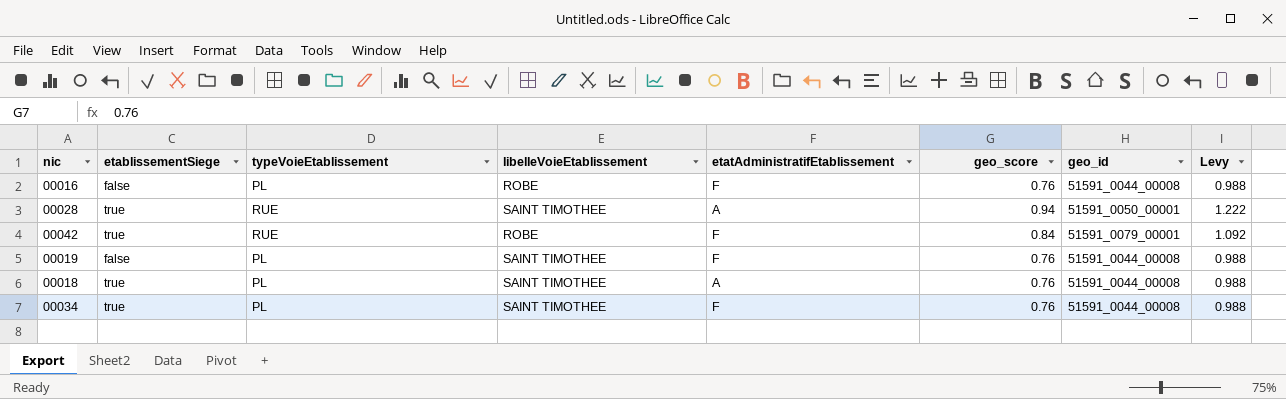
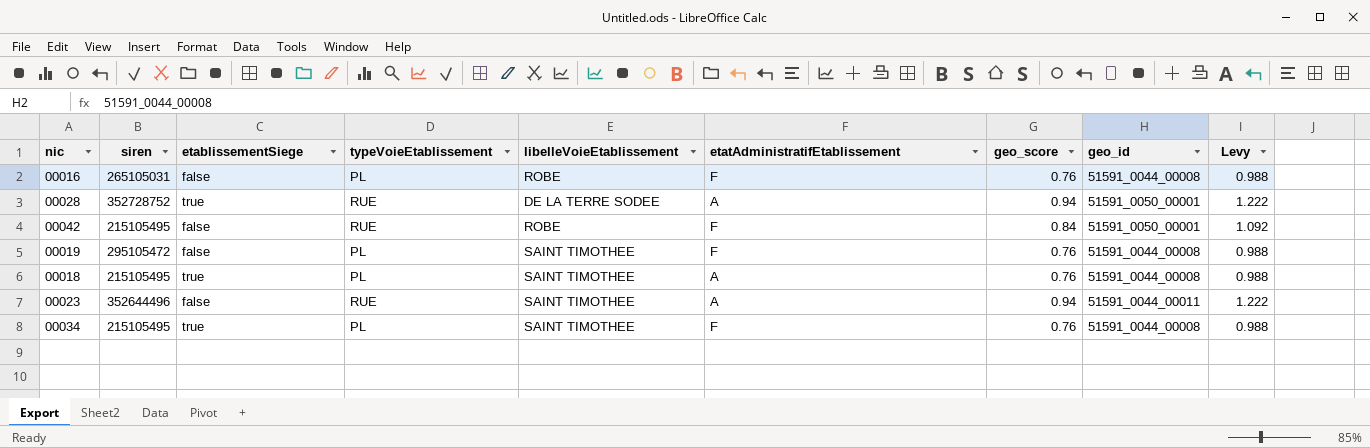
column siren | position: none -> 2
00028 | libelleVoieEtablissement: SAINT TIMOTHEE -> DE LA TERRE SODEE
00042 | etablissementSiege: true -> false
00042 | geo_id: 51591_0079_00001 -> 51591_0050_00001
row 00023: none -> 352644496 | false | RUE | SAINT TIMOTHEE | A | 0.94 | 51591_0044_00011 | 1.222

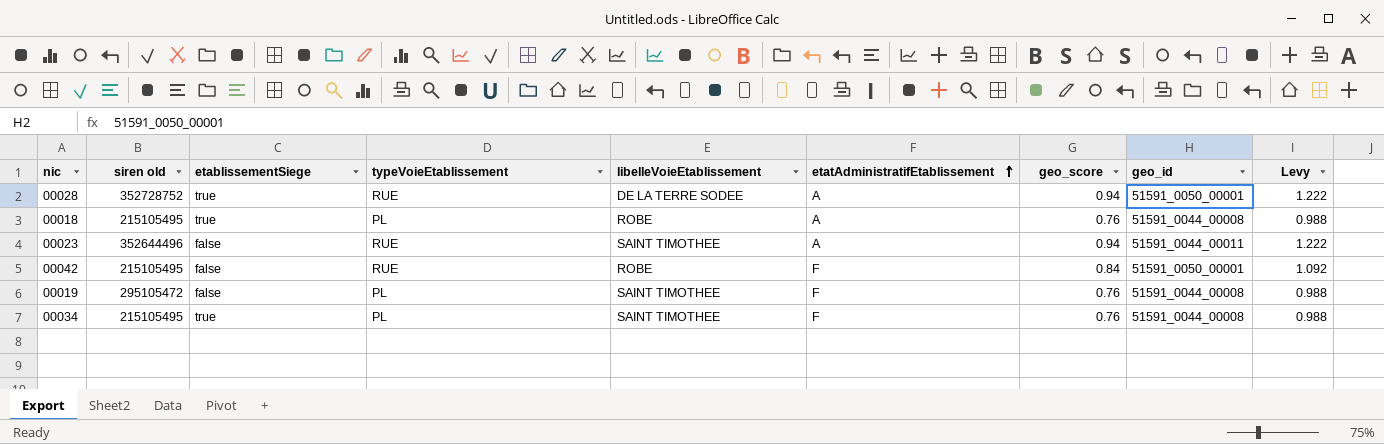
row order: none -> etatAdministratifEtablissement ascending
column name: siren -> siren old
row 00016: 265105031 | false | PL | ROBE | F | 0.76 | 51591_0044_00008 | 0.988 -> none
00018 | libelleVoieEtablissement: SAINT TIMOTHEE -> ROBE

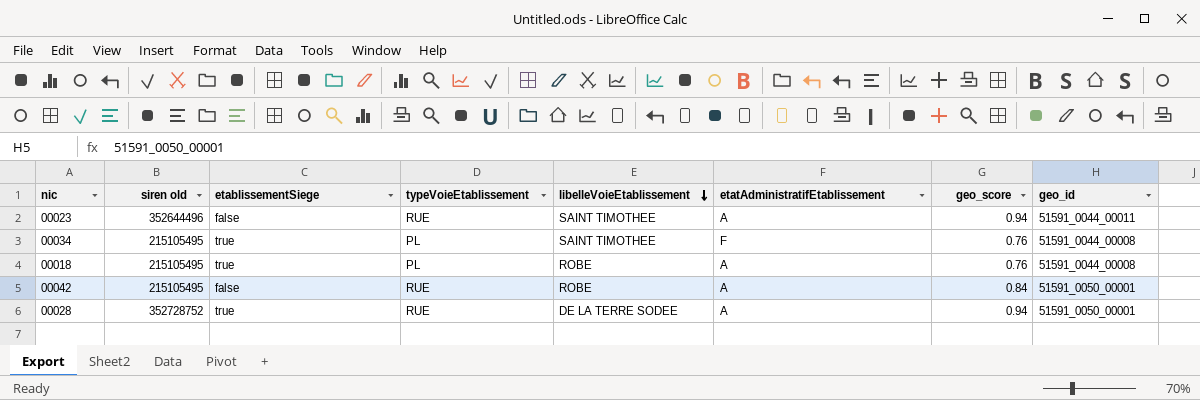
row order: etatAdministratifEtablissement ascending -> libelleVoieEtablissement descending
column Levy | formula: [geo_score] * 1.3 -> none
row 00019: 295105472 | false | PL | SAINT TIMOTHEE | F | 0.76 | 51591_0044_00008 | 0.988 -> none
00042 | etatAdministratifEtablissement: F -> A

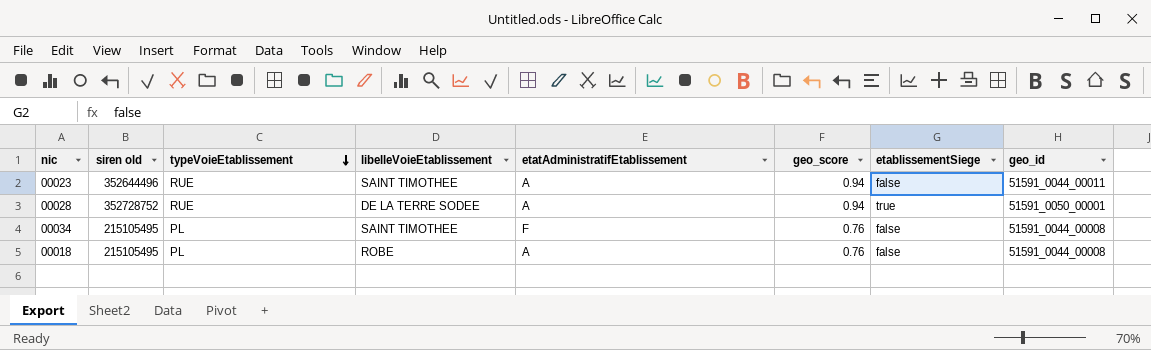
row order: libelleVoieEtablissement descending -> typeVoieEtablissement descending
column etablissementSiege | position: 3 -> 7
row 00042: 215105495 | false | RUE | ROBE | A | 0.84 | 51591_0050_00001 -> none
00034 | etablissementSiege: true -> false
00018 | etablissementSiege: true -> false

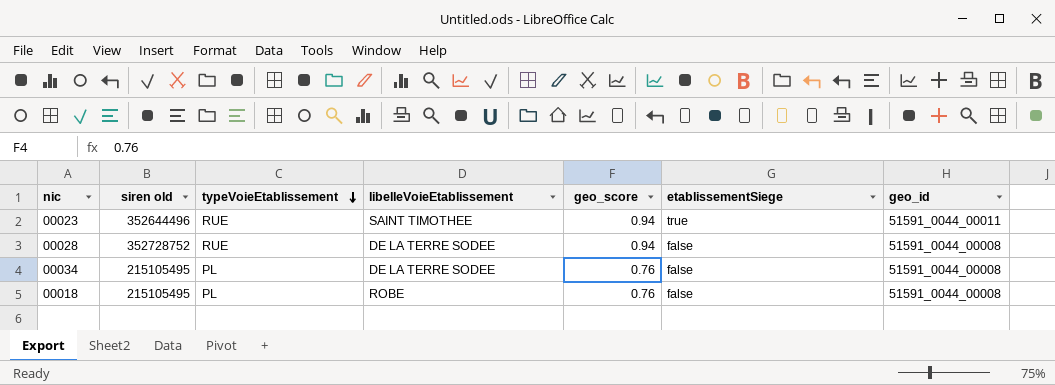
column etatAdministratifEtablissement | position: 5 -> none
00023 | etablissementSiege: false -> true
00028 | etablissementSiege: true -> false
00028 | geo_id: 51591_0050_00001 -> 51591_0044_00008
00034 | libelleVoieEtablissement: SAINT TIMOTHEE -> DE LA TERRE SODEE

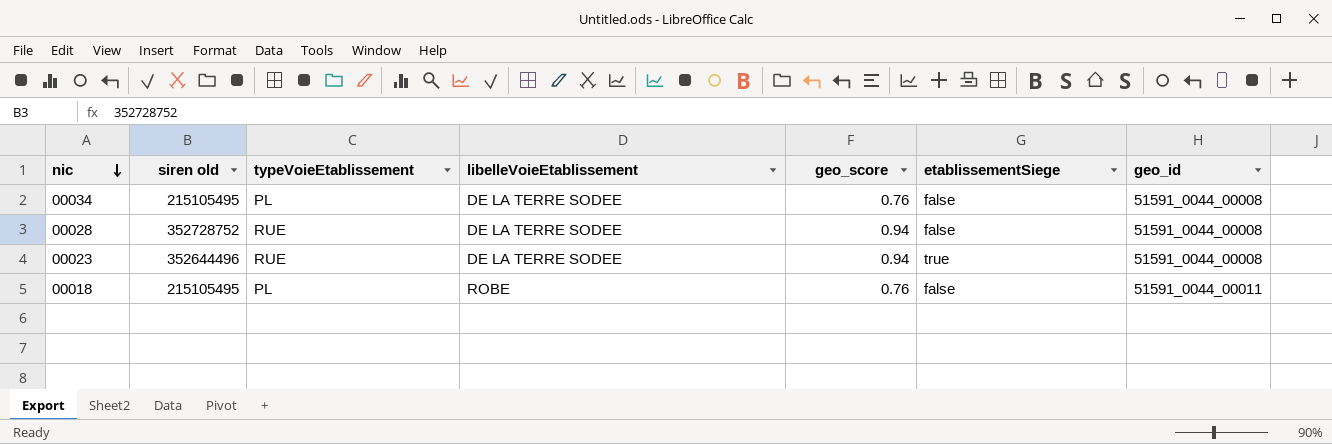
row order: typeVoieEtablissement descending -> nic descending
00023 | libelleVoieEtablissement: SAINT TIMOTHEE -> DE LA TERRE SODEE
00023 | geo_id: 51591_0044_00011 -> 51591_0044_00008
00018 | geo_id: 51591_0044_00008 -> 51591_0044_00011

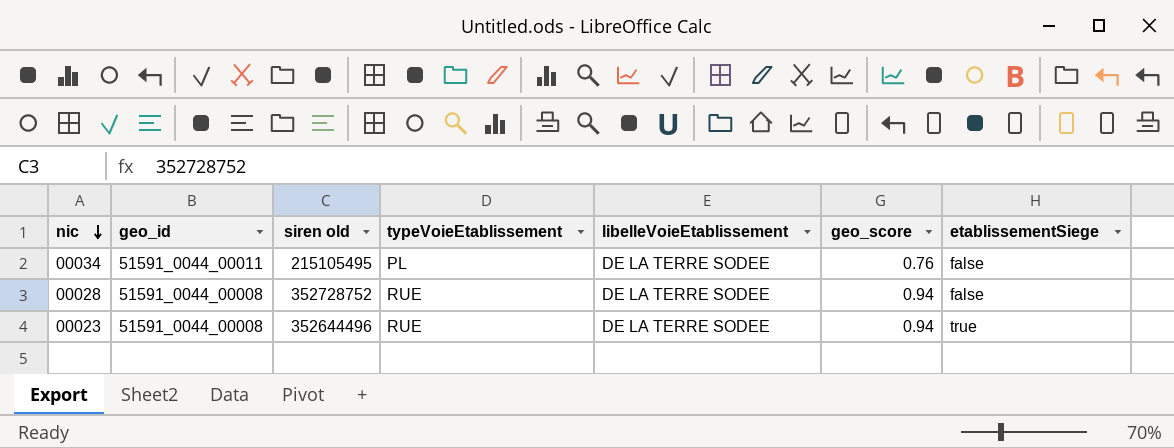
column geo_id | position: 7 -> 2
row 00018: 215105495 | PL | ROBE | 0.76 | false | 51591_0044_00011 -> none
00034 | geo_id: 51591_0044_00008 -> 51591_0044_00011

